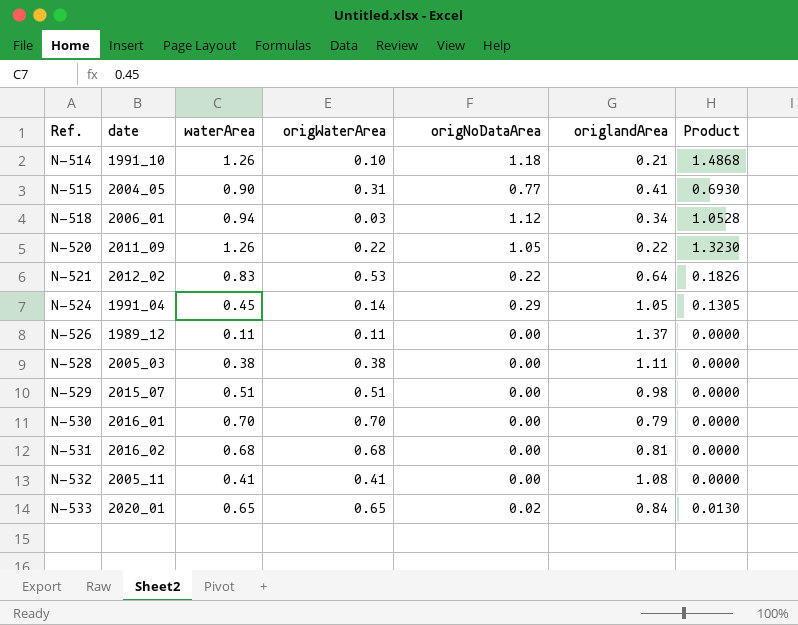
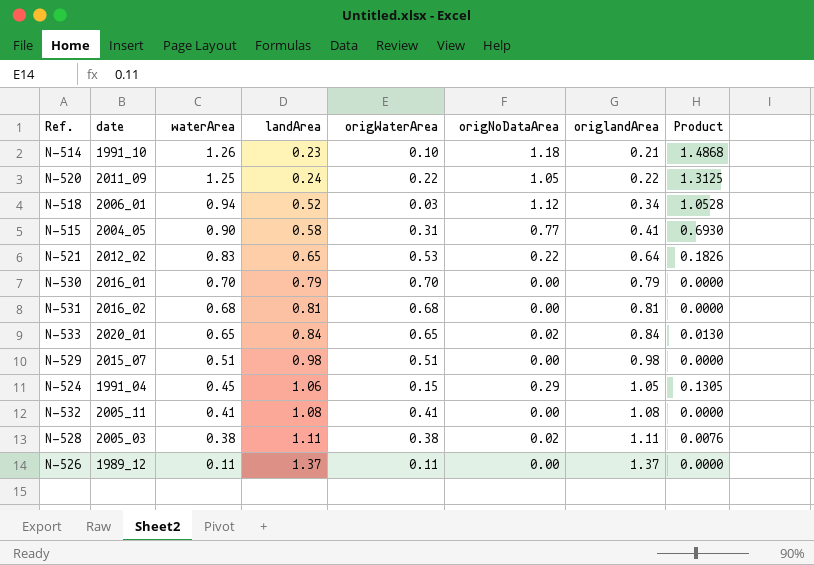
row order: Ref. ascending -> waterArea descending
column landArea | position: none -> 4
N-520 | waterArea: 1.26 -> 1.25
N-520 | Product: 1.3230 -> 1.3125
N-524 | origWaterArea: 0.14 -> 0.15
N-528 | origNoDataArea: 0.00 -> 0.02
N-528 | Product: 0.0000 -> 0.0076

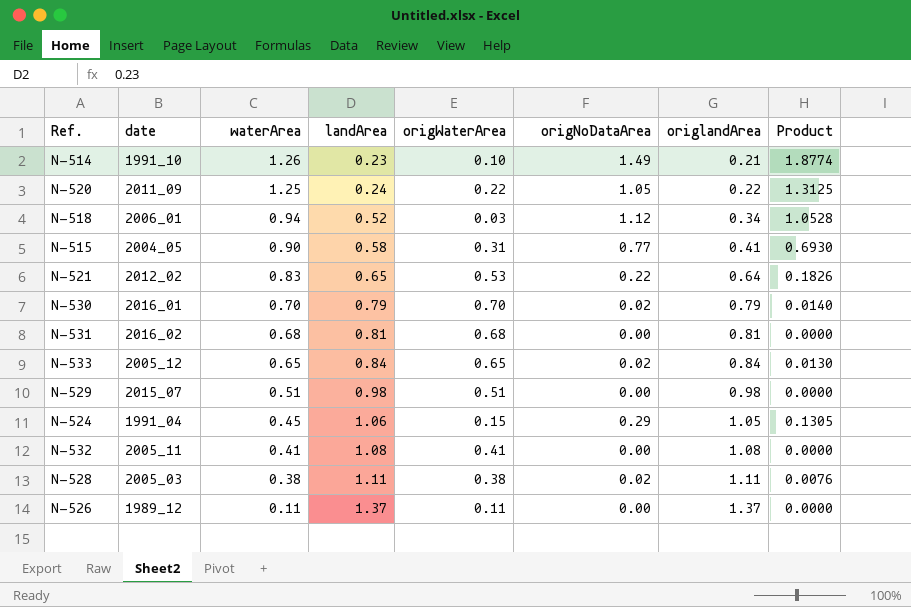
N-514 | origNoDataArea: 1.18 -> 1.49
N-514 | Product: 1.4868 -> 1.8774
N-530 | origNoDataArea: 0.00 -> 0.02
N-530 | Product: 0.0000 -> 0.0140
N-533 | date: 2020_01 -> 2005_12

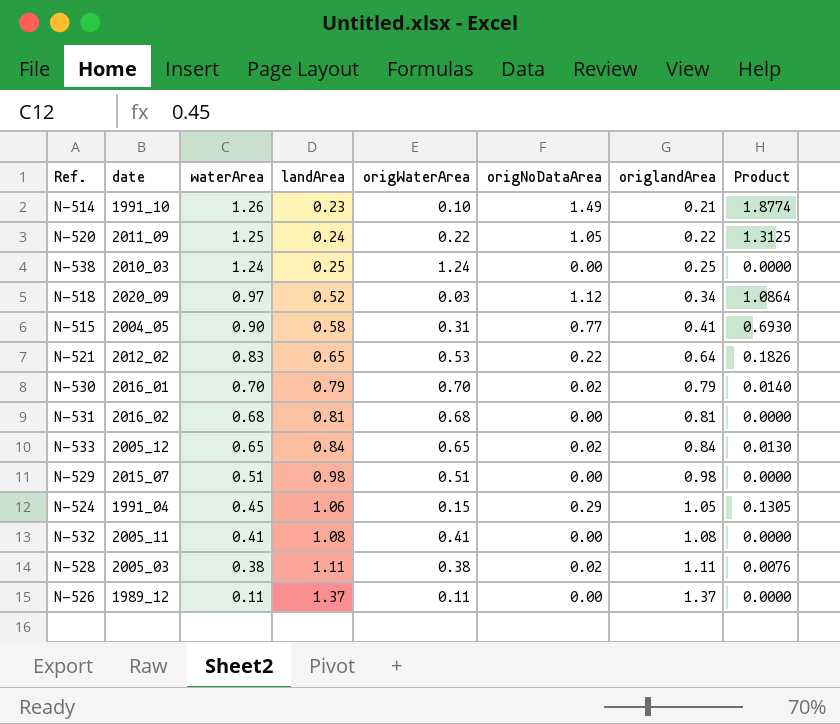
row N-538: none -> 2010_03 | 1.24 | 0.25 | 1.24 | 0.00 | 0.25 | 0.0000
N-518 | date: 2006_01 -> 2020_09
N-518 | waterArea: 0.94 -> 0.97
N-518 | Product: 1.0528 -> 1.0864

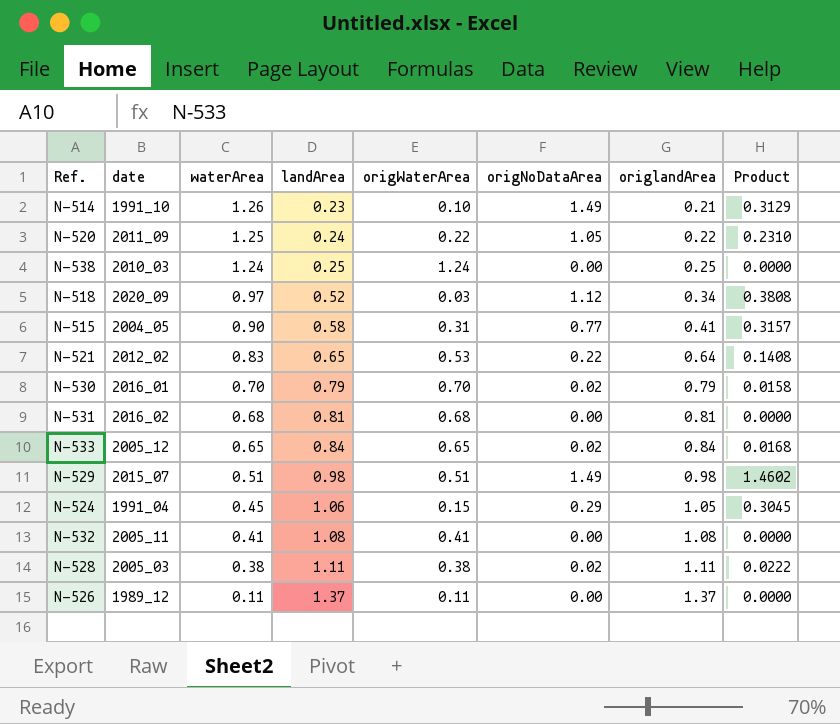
column Product | formula: [waterArea] * [origNoDataArea] -> [origNoDataArea] * [origlandArea]
N-529 | origNoDataArea: 0.00 -> 1.49

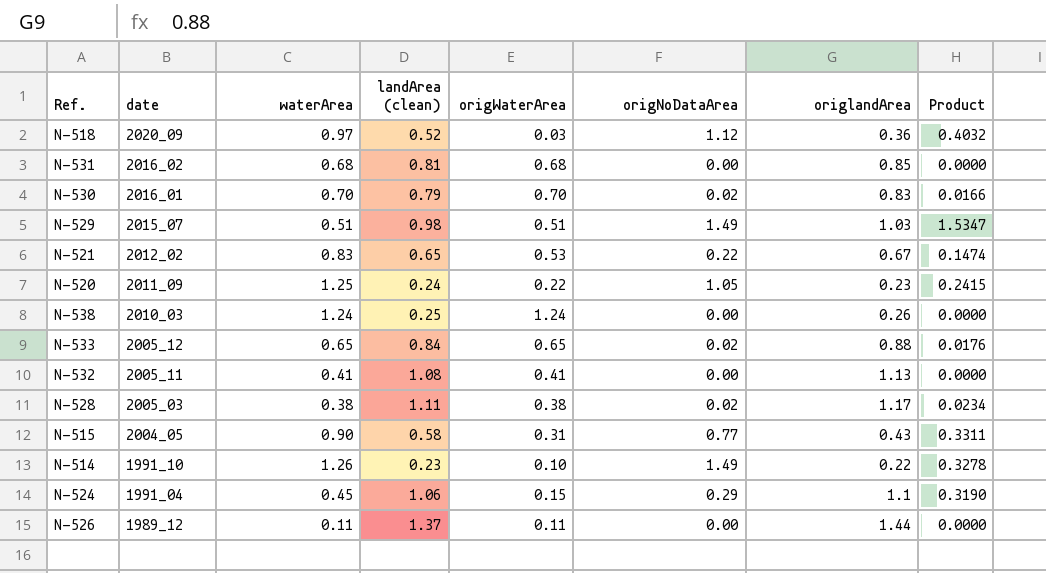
row order: waterArea descending -> date descending
column name: landArea -> landArea (clean)
N-518 | origlandArea: 0.34 -> 0.36
N-518 | Product: 0.3808 -> 0.4032
N-531 | origlandArea: 0.81 -> 0.85
N-530 | origlandArea: 0.79 -> 0.83
N-530 | Product: 0.0158 -> 0.0166
N-529 | origlandArea: 0.98 -> 1.03
N-529 | Product: 1.4602 -> 1.5347
N-521 | origlandArea: 0.64 -> 0.67
N-521 | Product: 0.1408 -> 0.1474
N-520 | origlandArea: 0.22 -> 0.23
N-520 | Product: 0.2310 -> 0.2415
N-538 | origlandArea: 0.25 -> 0.26
N-533 | origlandArea: 0.84 -> 0.88
N-533 | Product: 0.0168 -> 0.0176
N-532 | origlandArea: 1.08 -> 1.13
N-528 | origlandArea: 1.11 -> 1.17
N-528 | Product: 0.0222 -> 0.0234
N-515 | origlandArea: 0.41 -> 0.43
N-515 | Product: 0.3157 -> 0.3311
N-514 | origlandArea: 0.21 -> 0.22
N-514 | Product: 0.3129 -> 0.3278
N-524 | origlandArea: 1.05 -> 1.1
N-524 | Product: 0.3045 -> 0.3190
N-526 | origlandArea: 1.37 -> 1.44

